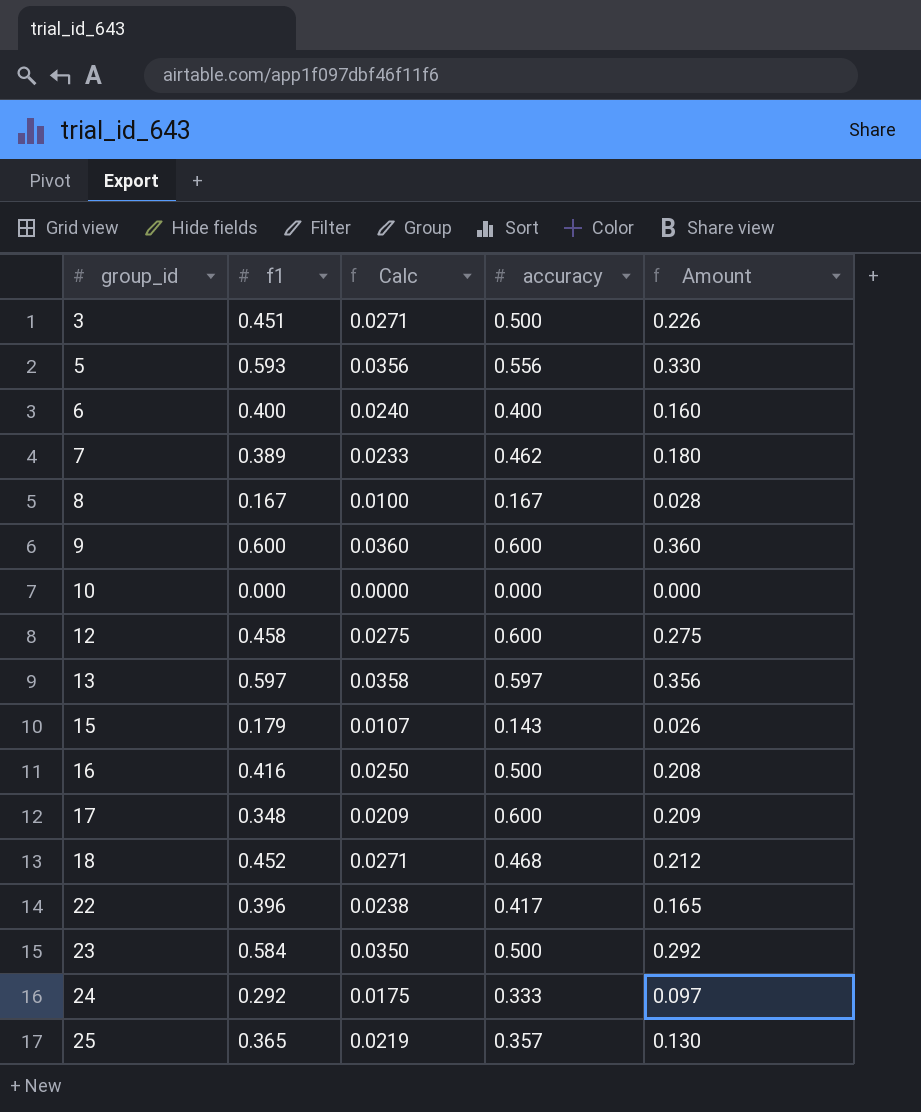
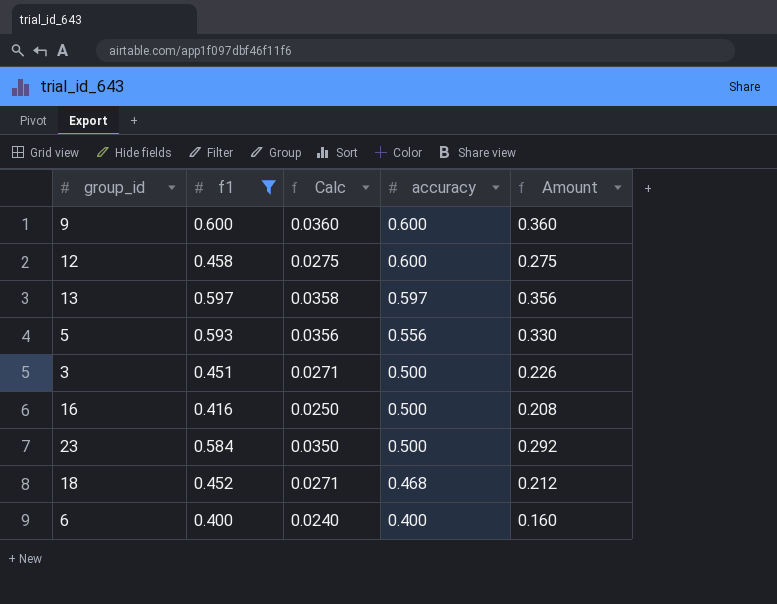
filter: none -> f1 >= 0.400
row order: group_id ascending -> accuracy descending

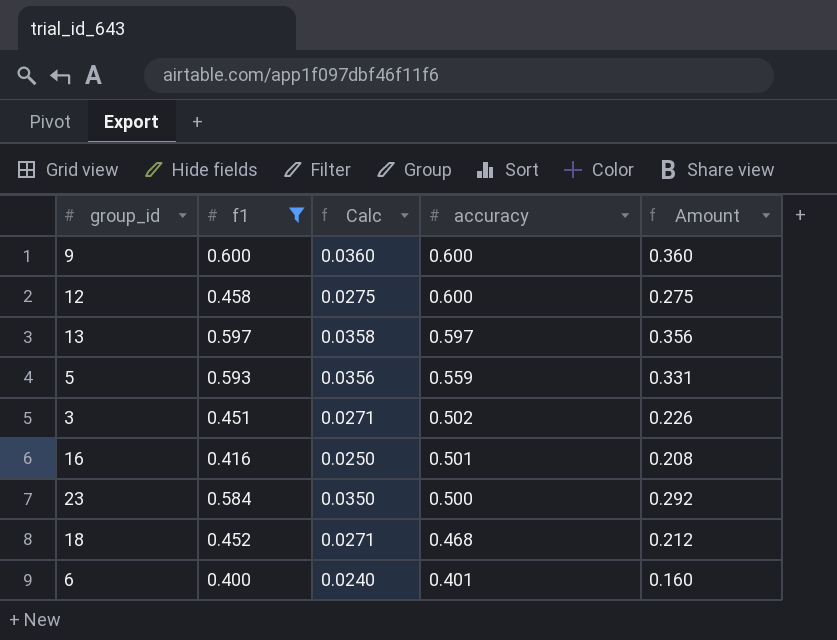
5 | accuracy: 0.556 -> 0.559
5 | Amount: 0.330 -> 0.331
3 | accuracy: 0.500 -> 0.502
16 | accuracy: 0.500 -> 0.501
6 | accuracy: 0.400 -> 0.401

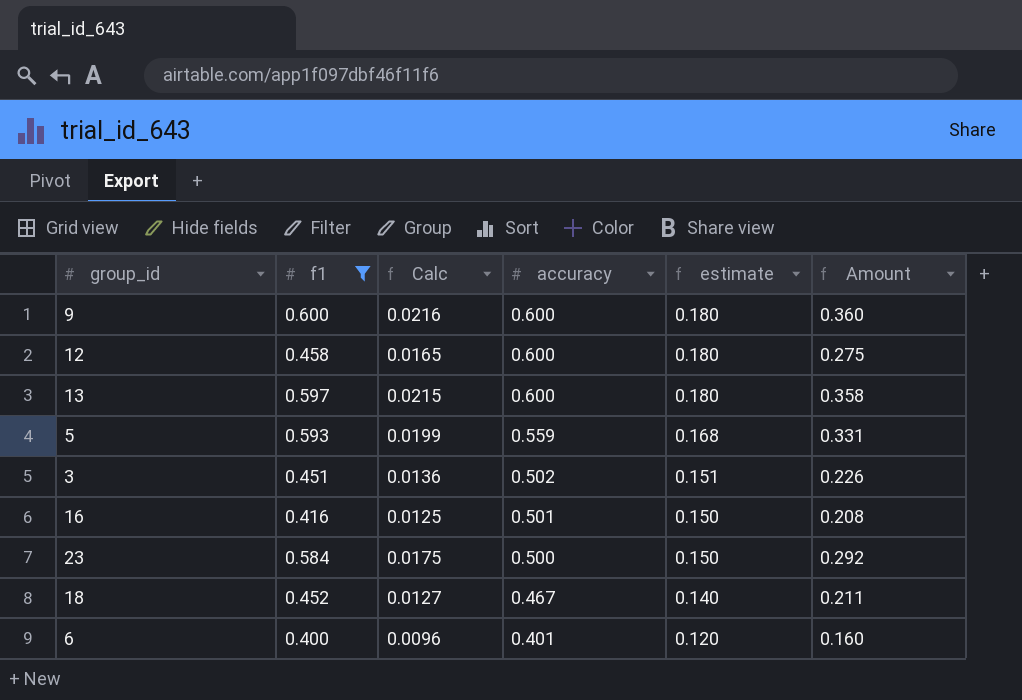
column Calc | formula: [f1] * 0.06 -> [Amount] * 0.06
column estimate | formula: none -> [accuracy] * 0.3
13 | accuracy: 0.597 -> 0.600
13 | Amount: 0.356 -> 0.358
18 | accuracy: 0.468 -> 0.467
18 | Amount: 0.212 -> 0.211

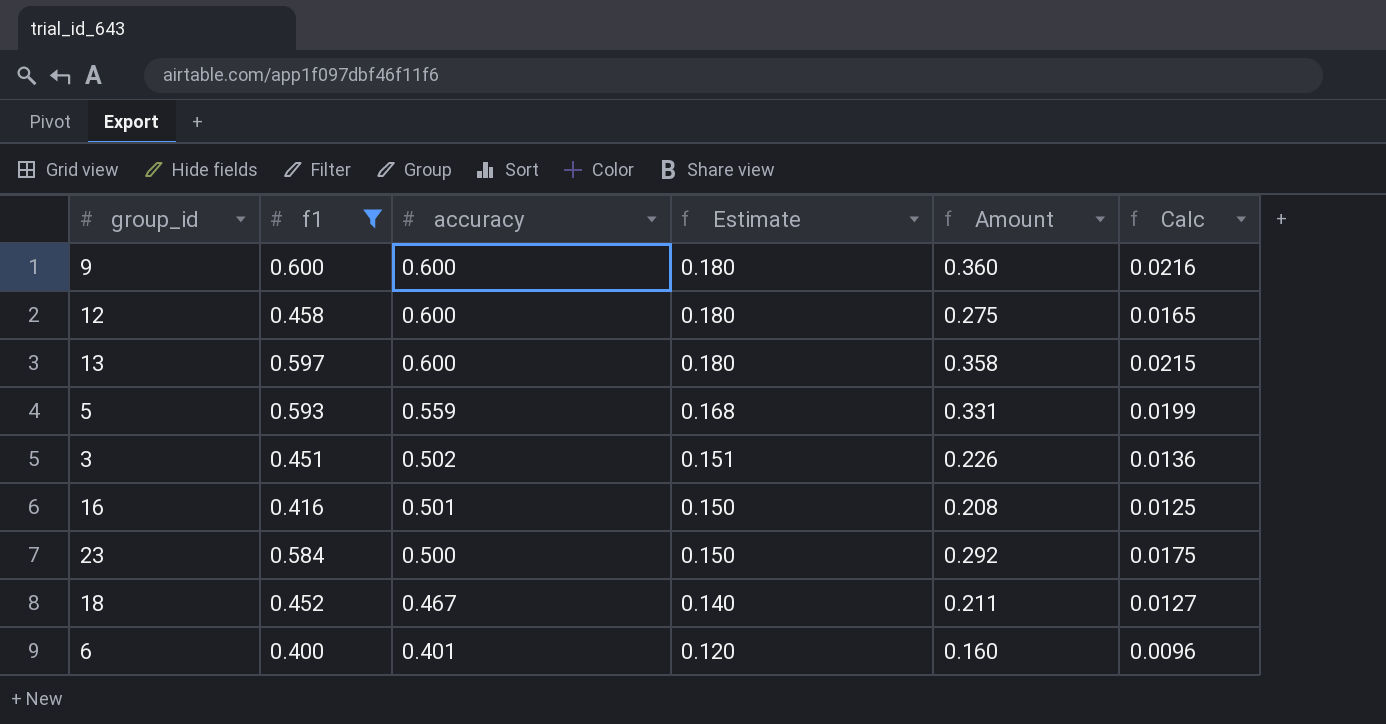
column name: estimate -> Estimate
column Calc | position: 3 -> 6

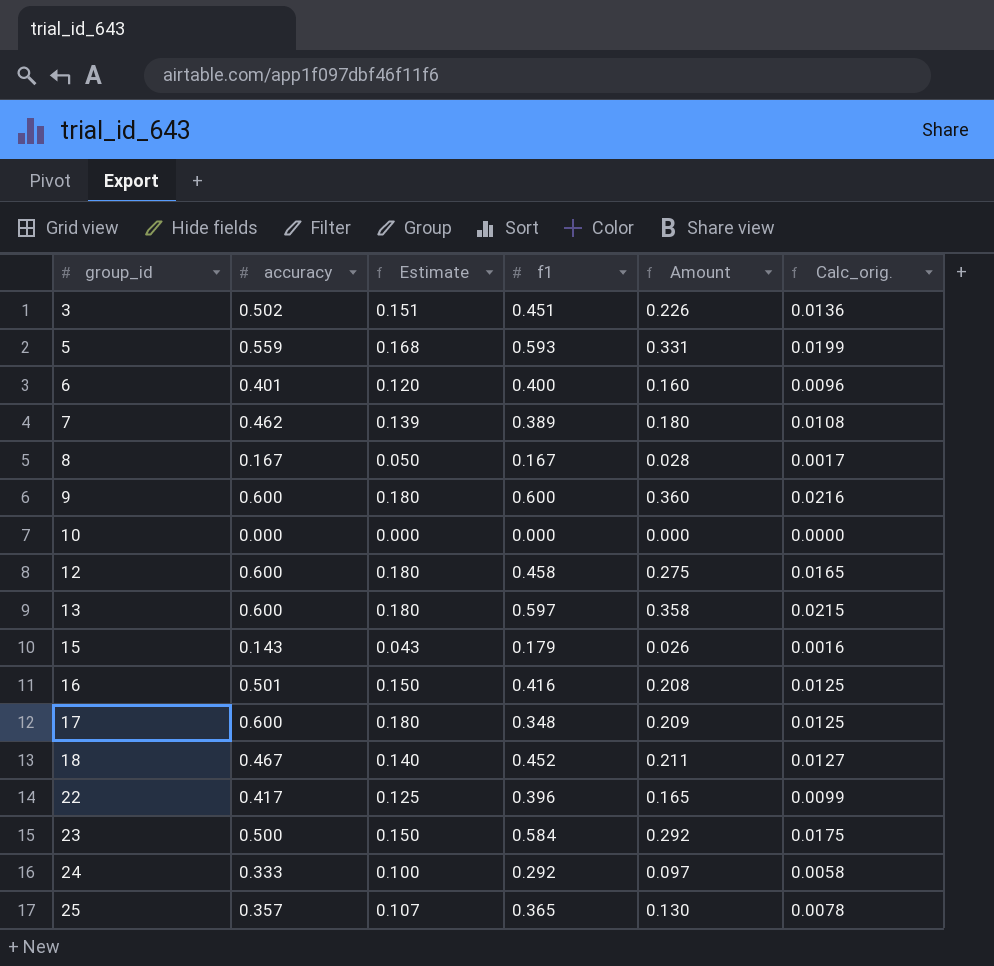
filter: f1 >= 0.400 -> none
row order: accuracy descending -> group_id ascending
column f1 | position: 2 -> 4
column name: Calc -> Calc_orig.

